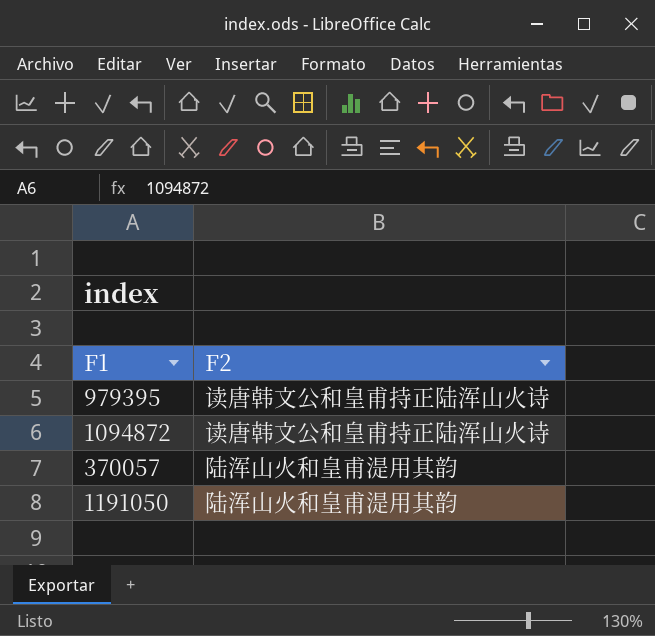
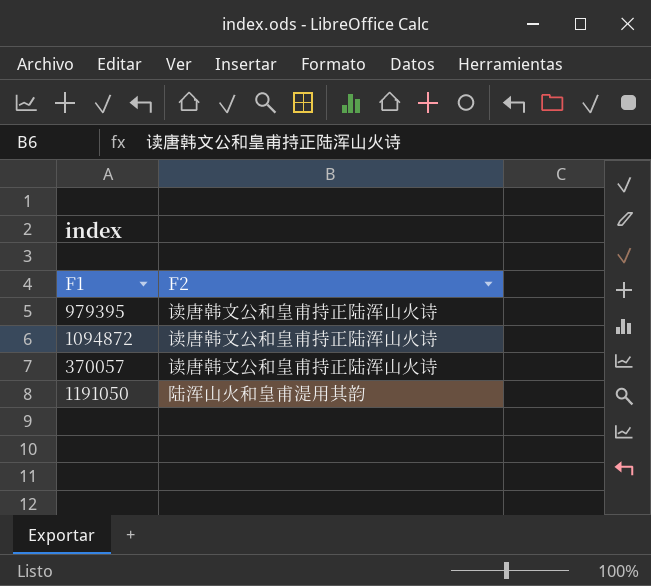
370057 | F2: 陆浑山火和皇甫湜用其韵 -> 读唐韩文公和皇甫持正陆浑山火诗

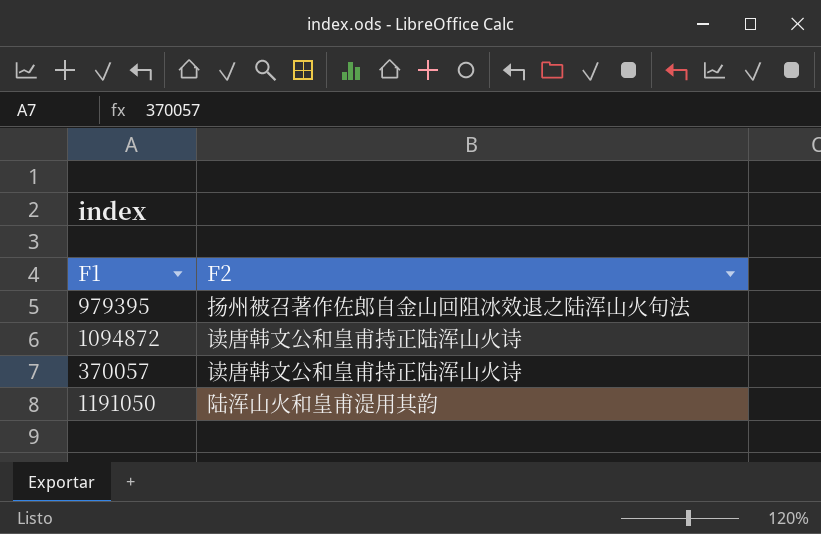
979395 | F2: 读唐韩文公和皇甫持正陆浑山火诗 -> 扬州被召著作佐郎自金山回阻冰效退之陆浑山火句法

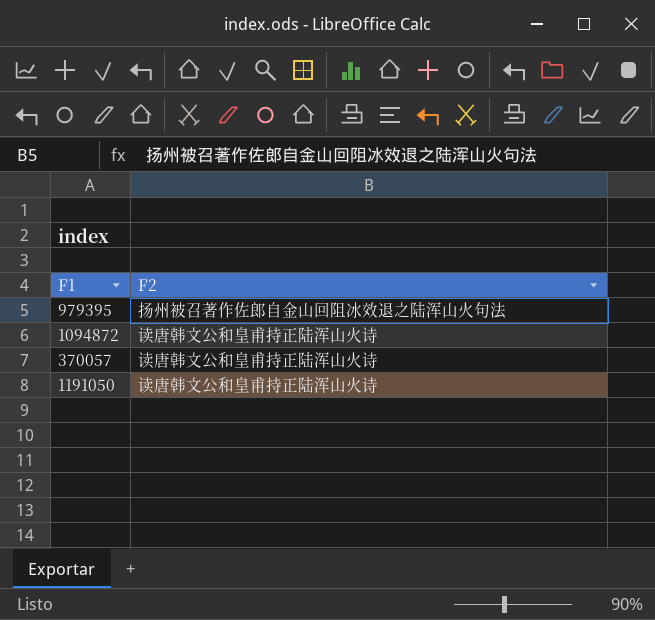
1191050 | F2: 陆浑山火和皇甫湜用其韵 -> 读唐韩文公和皇甫持正陆浑山火诗

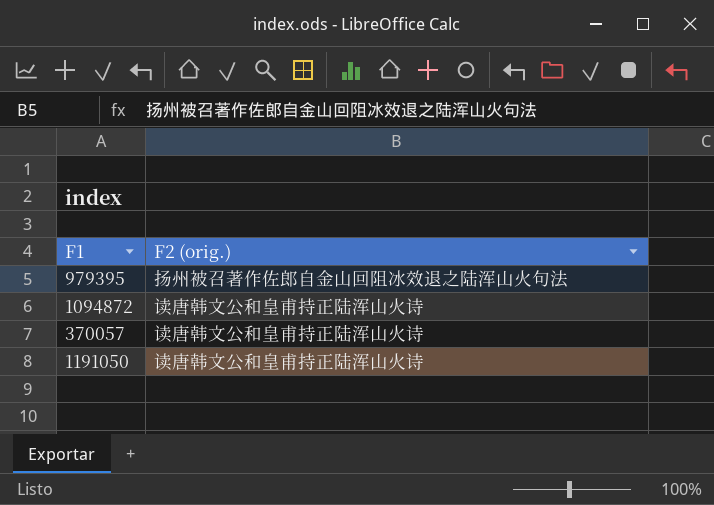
column name: F2 -> F2 (orig.)

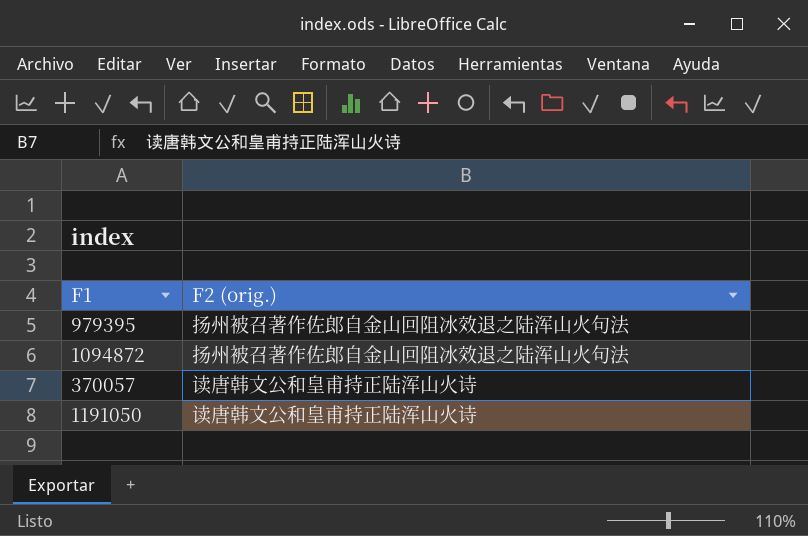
1094872 | F2 (orig.): 读唐韩文公和皇甫持正陆浑山火诗 -> 扬州被召著作佐郎自金山回阻冰效退之陆浑山火句法

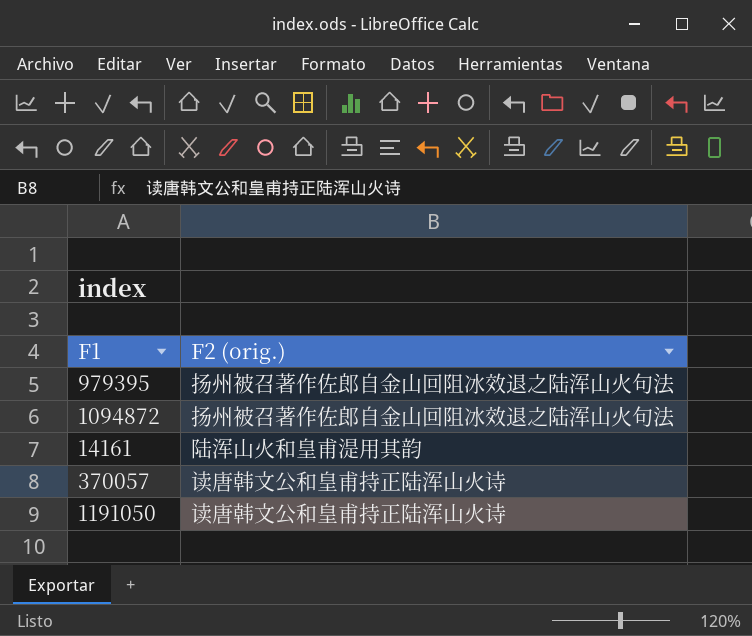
row 14161: none -> 陆浑山火和皇甫湜用其韵

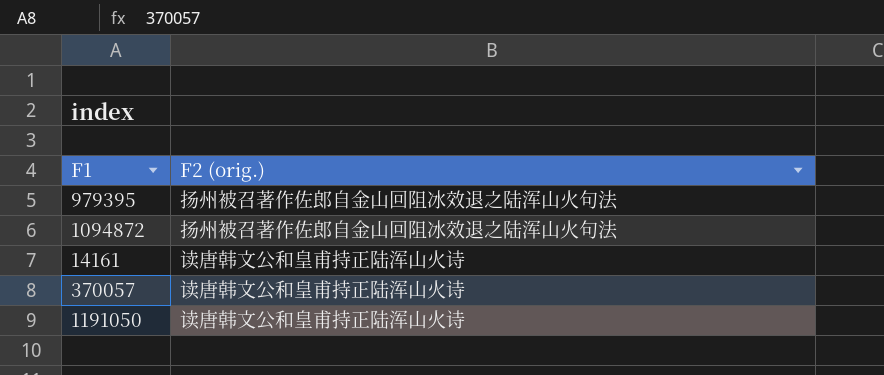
14161 | F2 (orig.): 陆浑山火和皇甫湜用其韵 -> 读唐韩文公和皇甫持正陆浑山火诗

